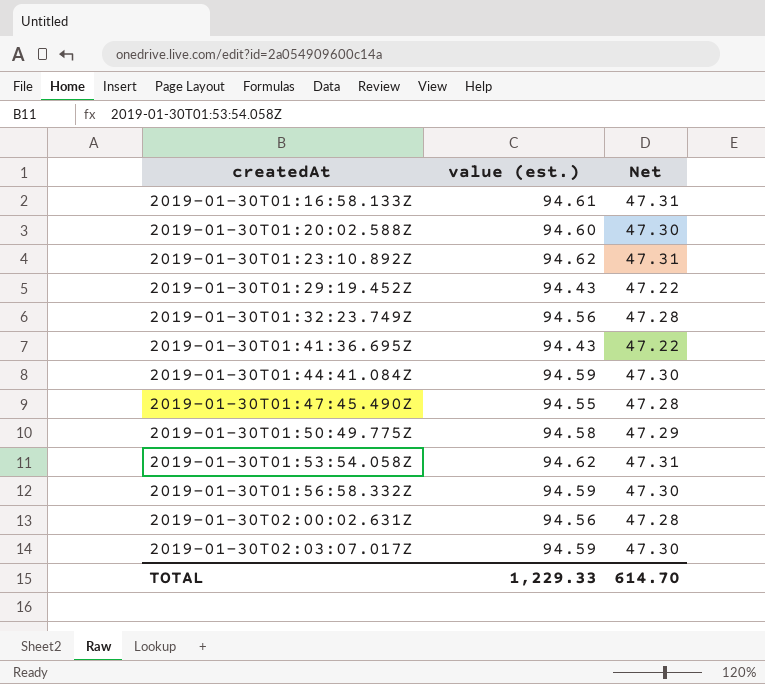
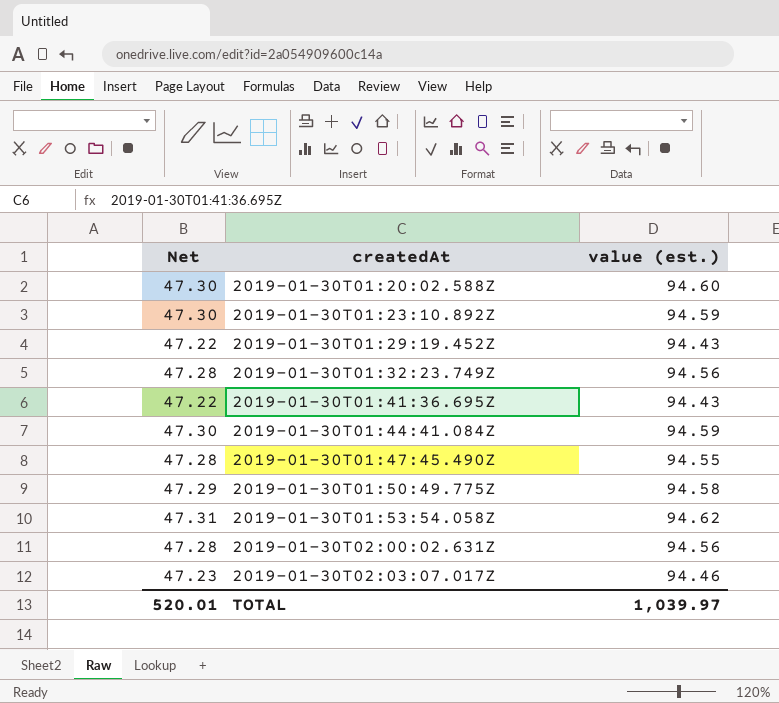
column Net | position: 3 -> 1
row 2019-01-30T01:16:58.133Z: 94.61 | 47.31 -> none
row 2019-01-30T01:56:58.332Z: 94.59 | 47.30 -> none
2019-01-30T01:23:10.892Z | Net: 47.31 -> 47.30
2019-01-30T01:23:10.892Z | value (est.): 94.62 -> 94.59
2019-01-30T02:03:07.017Z | Net: 47.30 -> 47.23
2019-01-30T02:03:07.017Z | value (est.): 94.59 -> 94.46
TOTAL | Net: 614.70 -> 520.01
TOTAL | value (est.): 1,229.33 -> 1,039.97

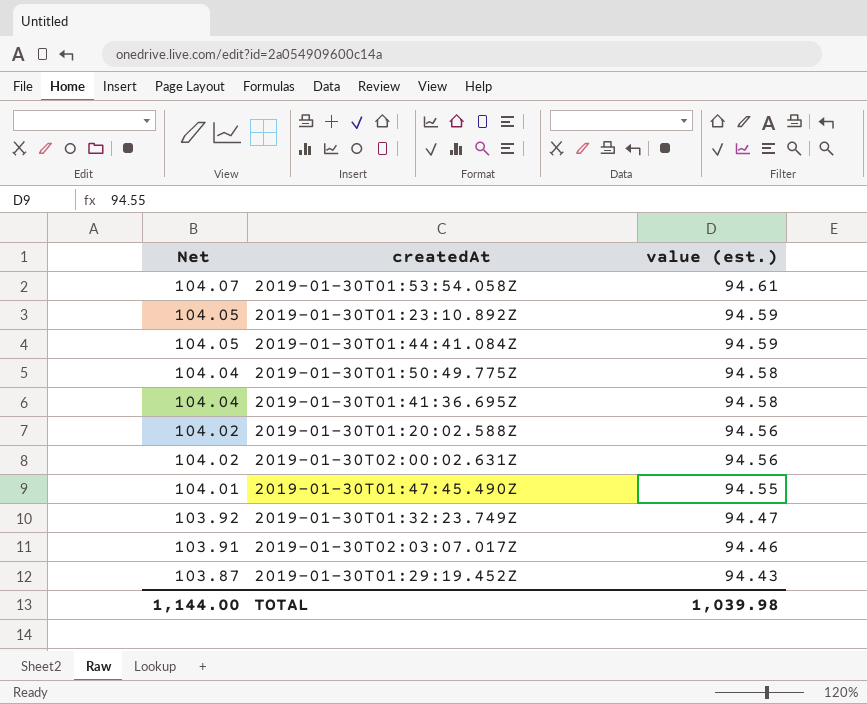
row order: createdAt ascending -> Net descending
column Net | formula: [value (est.)] * 0.5 -> [value (est.)] * 1.1
2019-01-30T01:53:54.058Z | value (est.): 94.62 -> 94.61
2019-01-30T01:41:36.695Z | value (est.): 94.43 -> 94.58
2019-01-30T01:20:02.588Z | value (est.): 94.60 -> 94.56
2019-01-30T01:32:23.749Z | value (est.): 94.56 -> 94.47
TOTAL | Net: 520.01 -> 1,144.00
TOTAL | value (est.): 1,039.97 -> 1,039.98

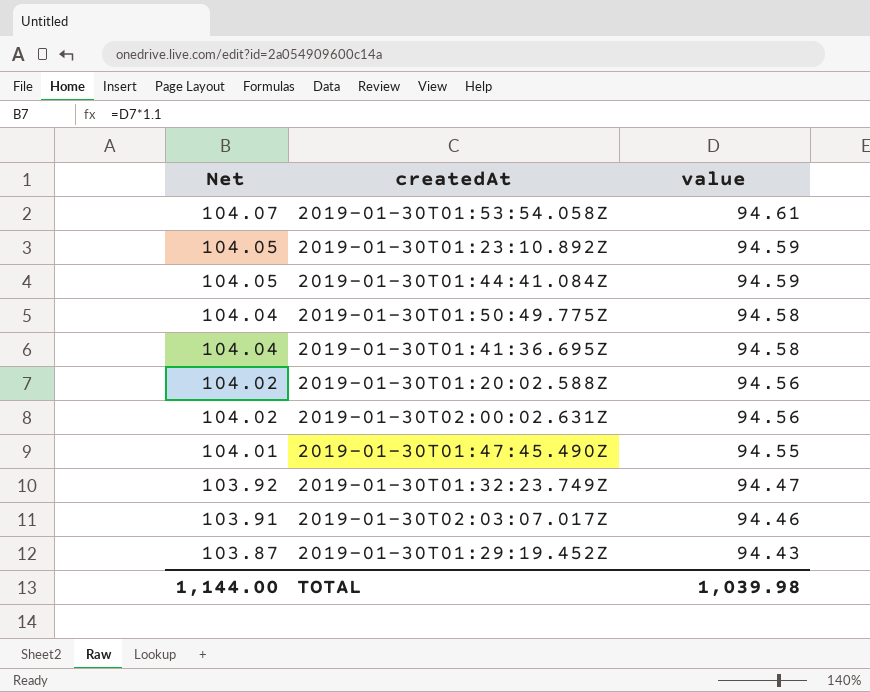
column name: value (est.) -> value

